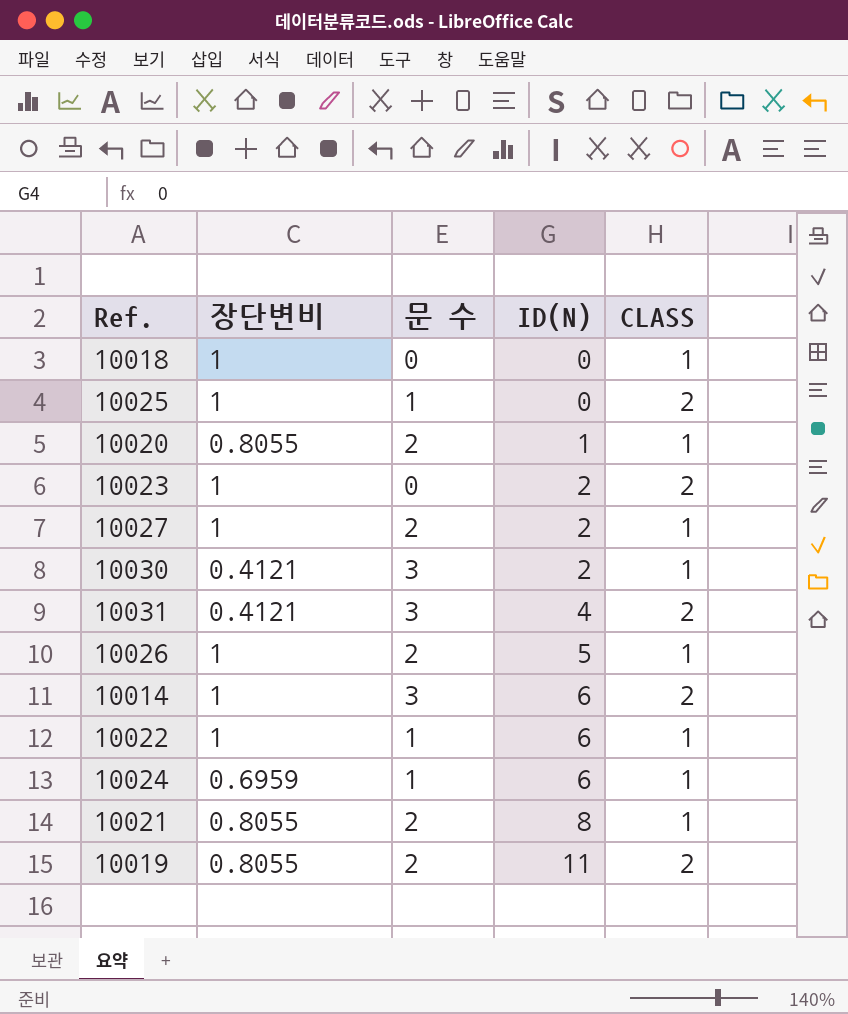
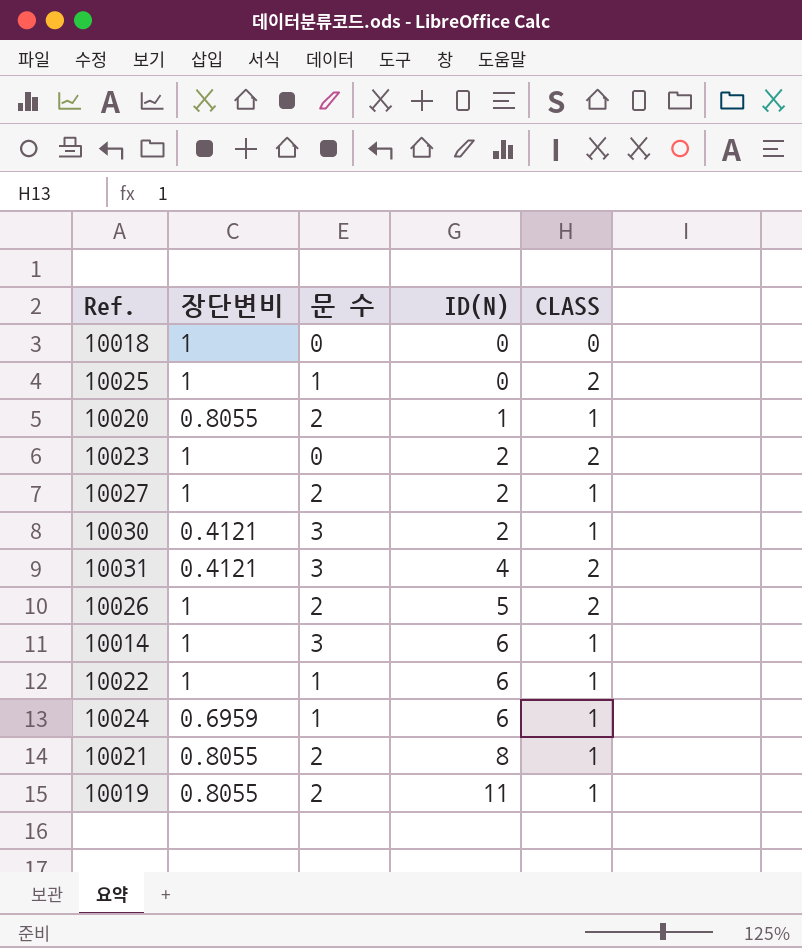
10018 | CLASS: 1 -> 0
10026 | CLASS: 1 -> 2
10014 | CLASS: 2 -> 1
10019 | CLASS: 2 -> 1

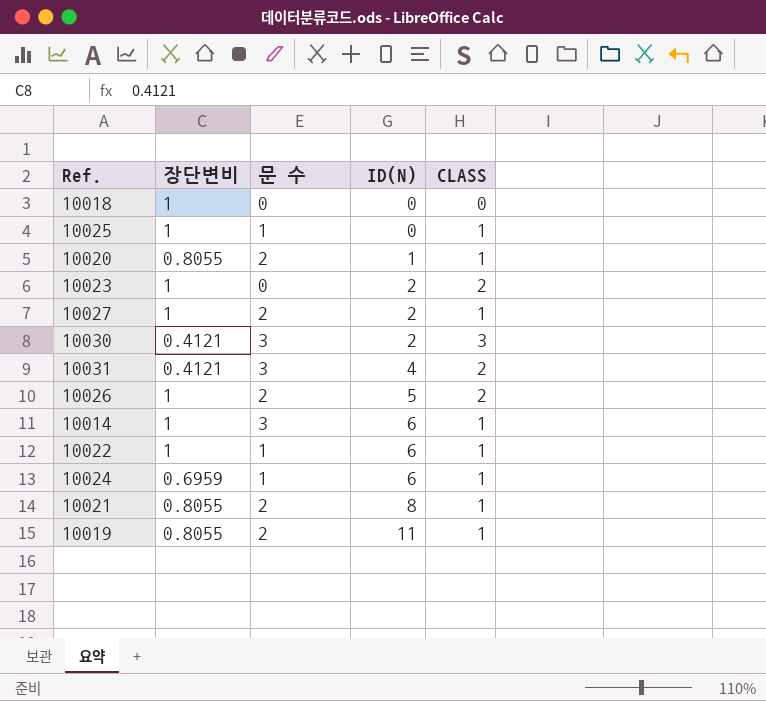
10025 | CLASS: 2 -> 1
10030 | CLASS: 1 -> 3

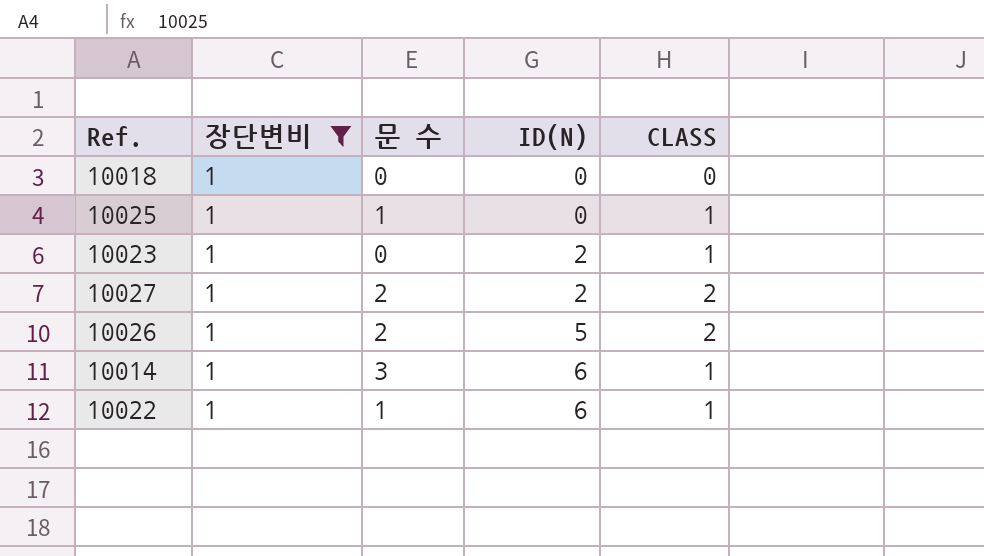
filter: none -> 장단변비 = 1
10023 | CLASS: 2 -> 1
10027 | CLASS: 1 -> 2

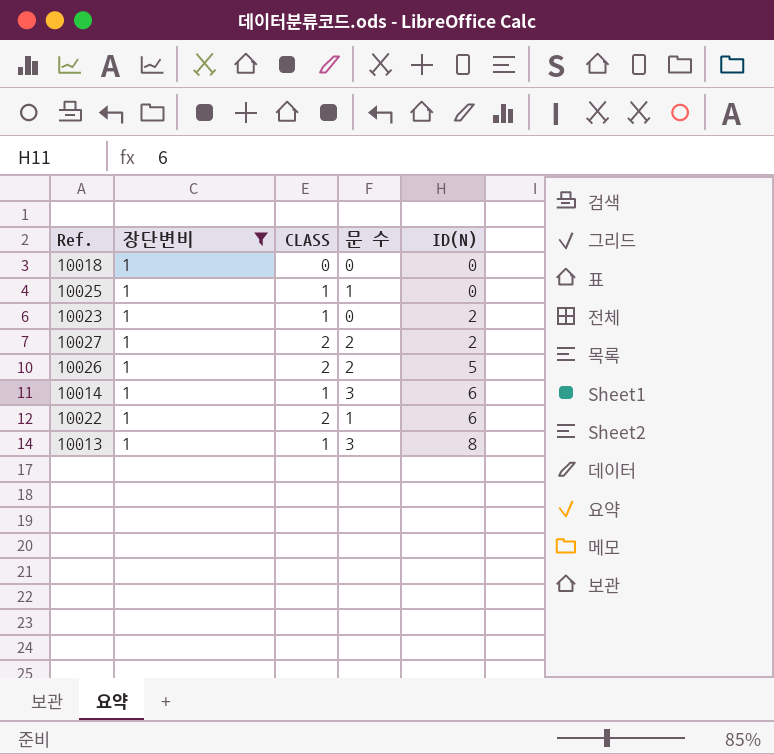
column CLASS | position: 5 -> 3
10022 | CLASS: 1 -> 2
row 10013: none -> 1 | 1 | 3 | 8

